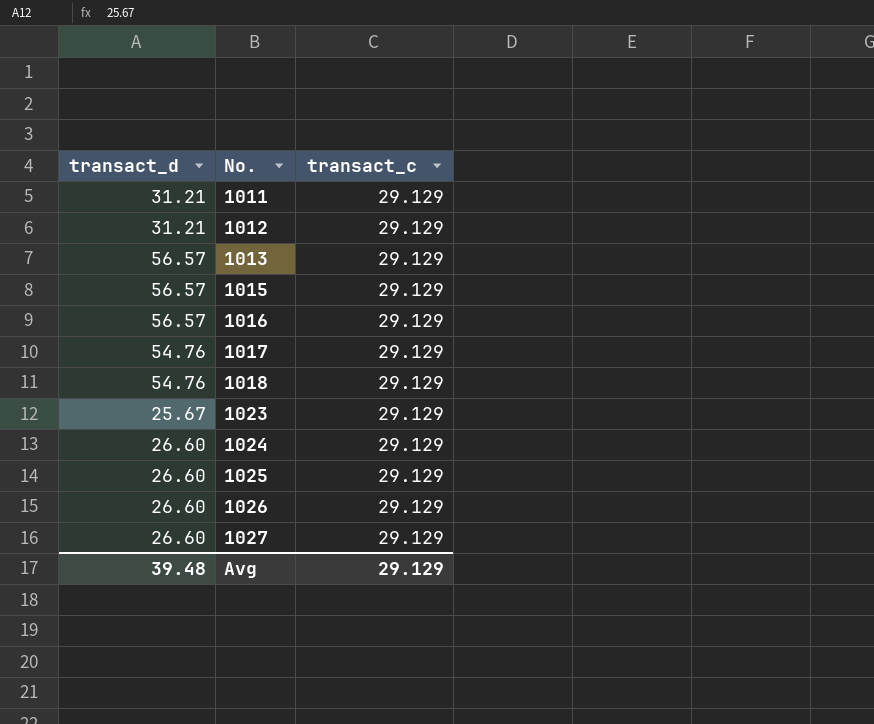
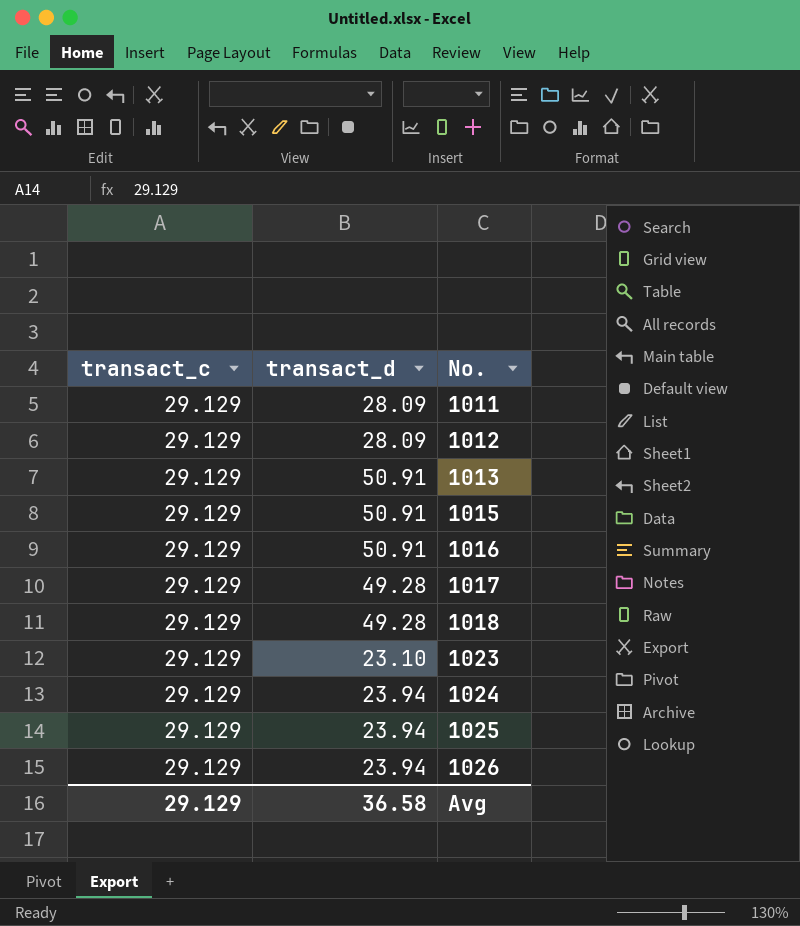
column transact_c | position: 3 -> 1
row 1027: 26.60 | 29.129 -> none
1011 | transact_d: 31.21 -> 28.09
1012 | transact_d: 31.21 -> 28.09
1013 | transact_d: 56.57 -> 50.91
1015 | transact_d: 56.57 -> 50.91
1016 | transact_d: 56.57 -> 50.91
1017 | transact_d: 54.76 -> 49.28
1018 | transact_d: 54.76 -> 49.28
1023 | transact_d: 25.67 -> 23.10
1024 | transact_d: 26.60 -> 23.94
1025 | transact_d: 26.60 -> 23.94
1026 | transact_d: 26.60 -> 23.94
Avg | transact_d: 39.48 -> 36.58

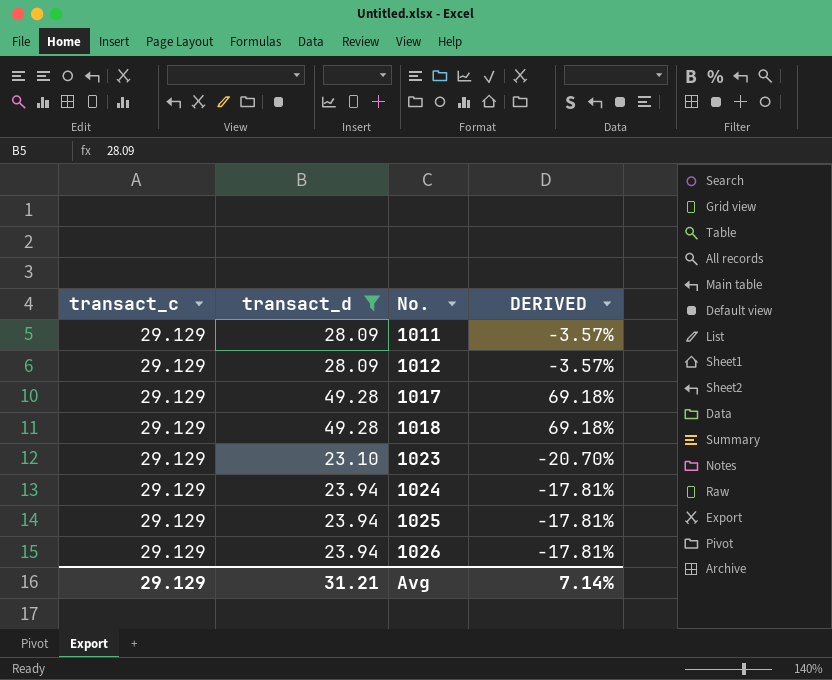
filter: none -> transact_d != 50.91
column DERIVED | formula: none -> ([transact_d] - [transact_c]) / [transact_c]
Avg | transact_d: 36.58 -> 31.21

